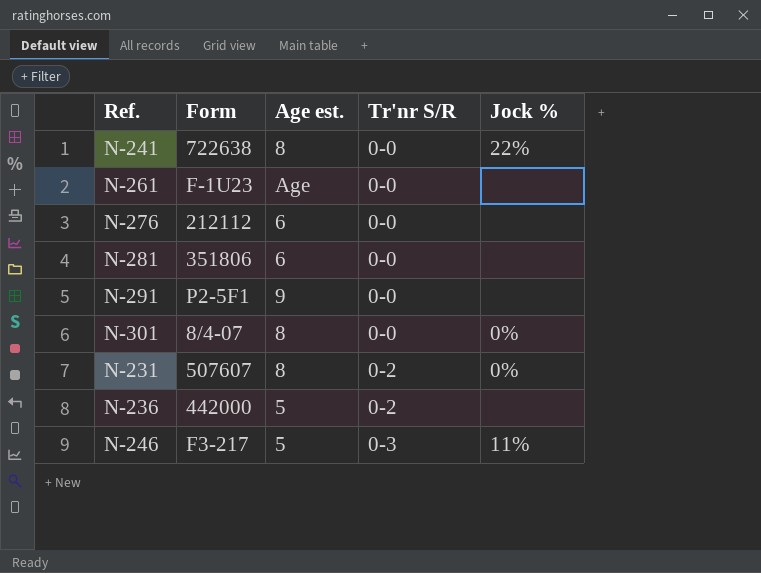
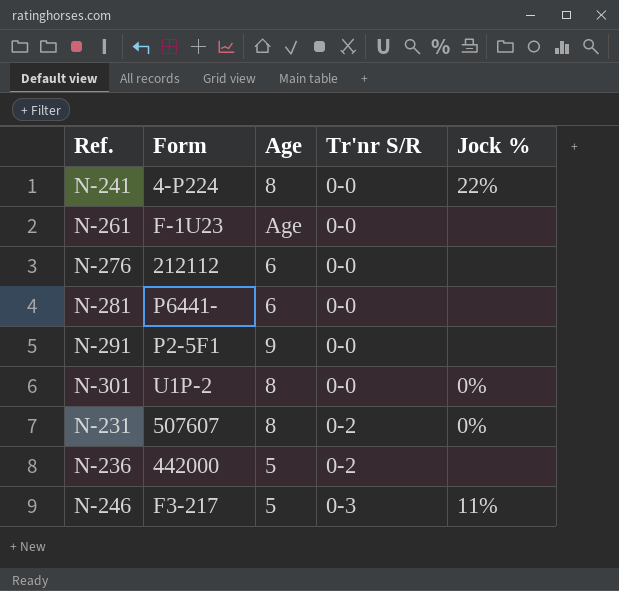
column name: Age est. -> Age
N-241 | Form: 722638 -> 4-P224
N-281 | Form: 351806 -> P6441-
N-301 | Form: 8/4-07 -> U1P-2

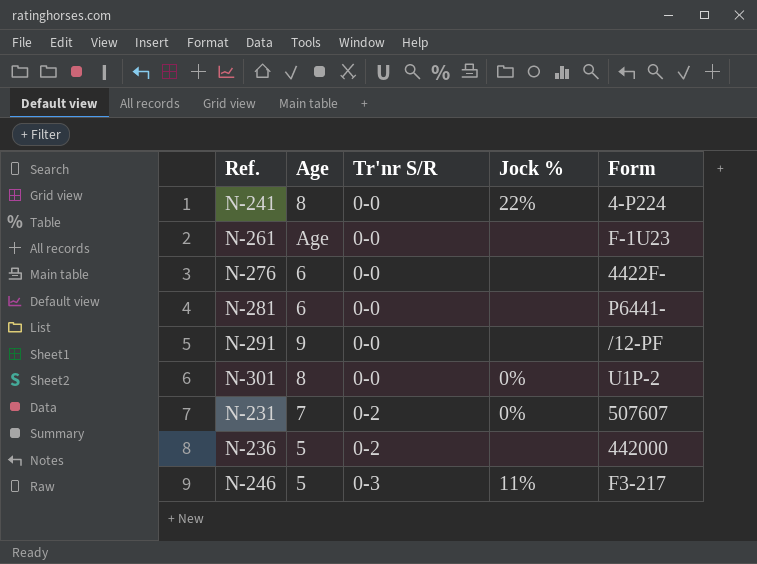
column Form | position: 2 -> 5
N-276 | Form: 212112 -> 4422F-
N-291 | Form: P2-5F1 -> /12-PF
N-231 | Age: 8 -> 7

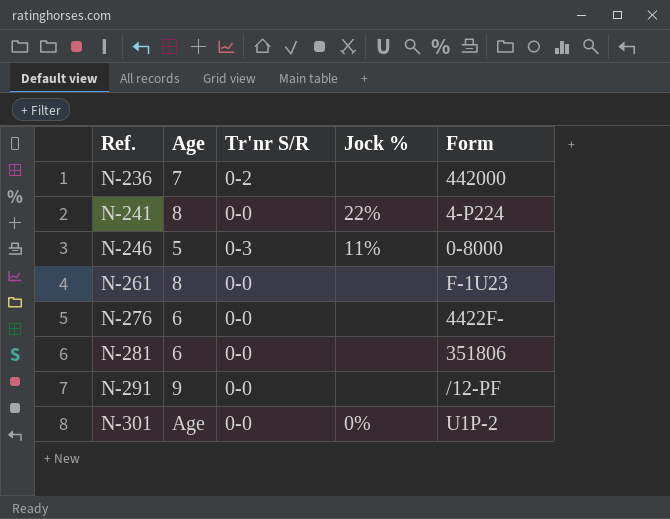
row order: Tr'nr S/R ascending -> Ref. ascending
row N-231: 7 | 0-2 | 0% | 507607 -> none
N-236 | Age: 5 -> 7
N-246 | Form: F3-217 -> 0-8000
N-261 | Age: Age -> 8
N-281 | Form: P6441- -> 351806
N-301 | Age: 8 -> Age

